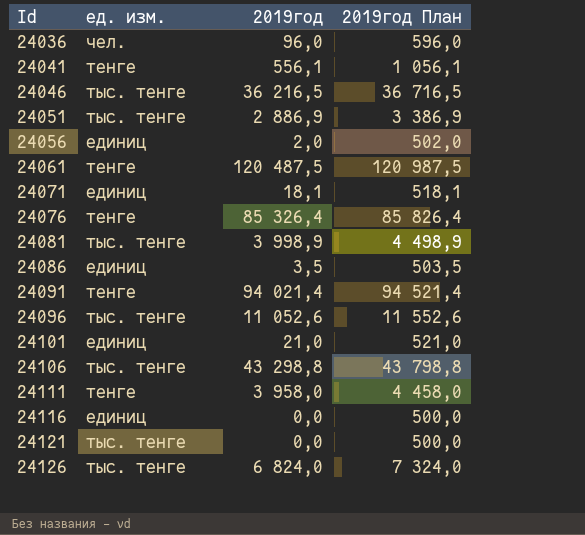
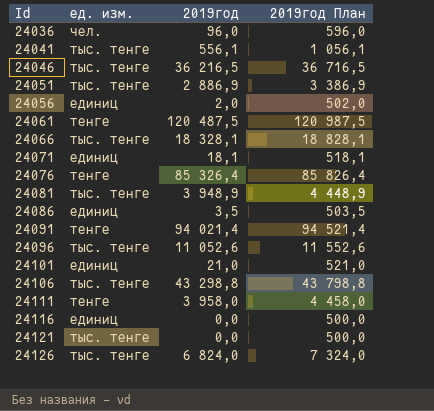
24041 | ед. изм.: тенге -> тыс. тенге
row 24066: none -> тыс. тенге | 18 328,1 | 18 828,1
24081 | 2019год: 3 998,9 -> 3 948,9
24081 | 2019год План: 4 498,9 -> 4 448,9

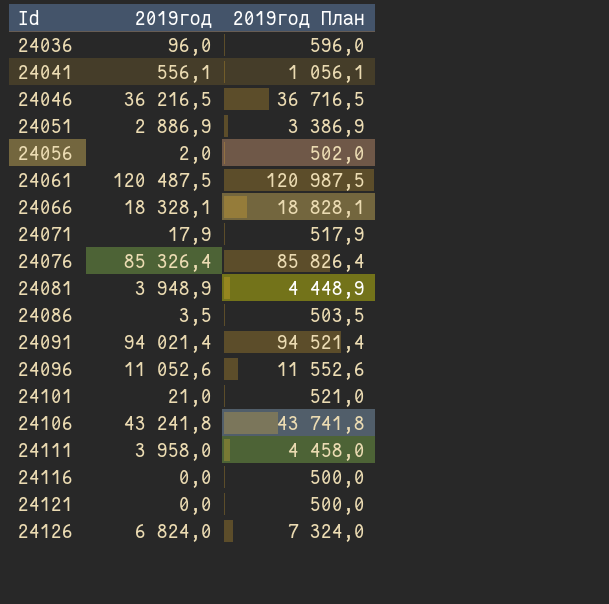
column ед. изм. | position: 2 -> none
24071 | 2019год: 18,1 -> 17,9
24071 | 2019год План: 518,1 -> 517,9
24106 | 2019год: 43 298,8 -> 43 241,8
24106 | 2019год План: 43 798,8 -> 43 741,8

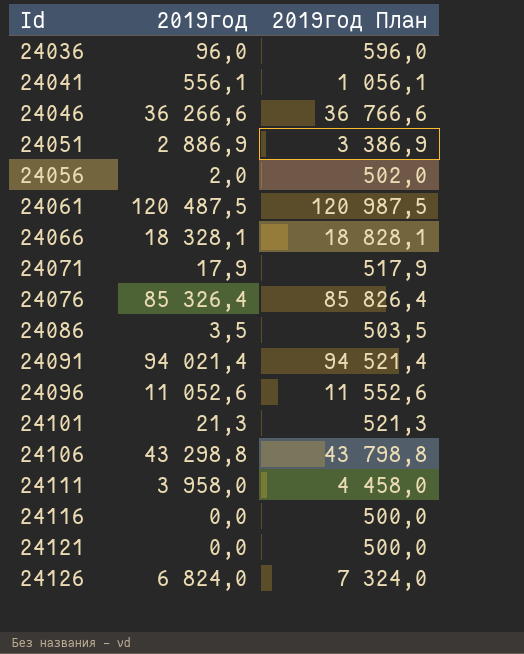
row 24081: 3 948,9 | 4 448,9 -> none
24046 | 2019год: 36 216,5 -> 36 266,6
24046 | 2019год План: 36 716,5 -> 36 766,6
24101 | 2019год: 21,0 -> 21,3
24101 | 2019год План: 521,0 -> 521,3
24106 | 2019год: 43 241,8 -> 43 298,8
24106 | 2019год План: 43 741,8 -> 43 798,8

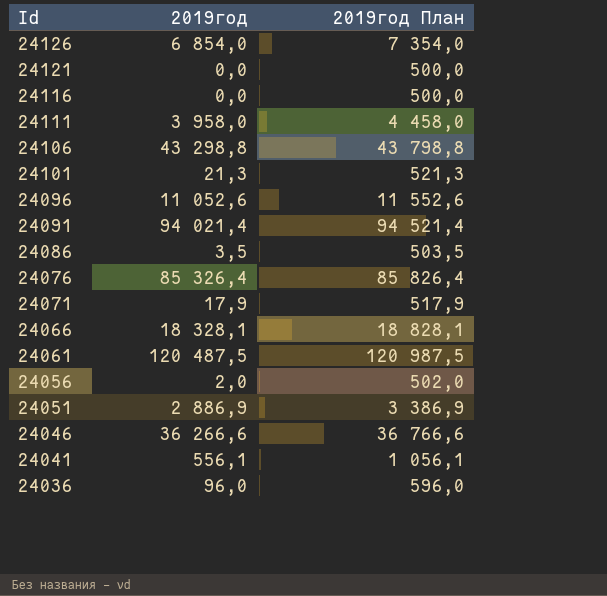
row order: Id ascending -> Id descending
24126 | 2019год: 6 824,0 -> 6 854,0
24126 | 2019год План: 7 324,0 -> 7 354,0

